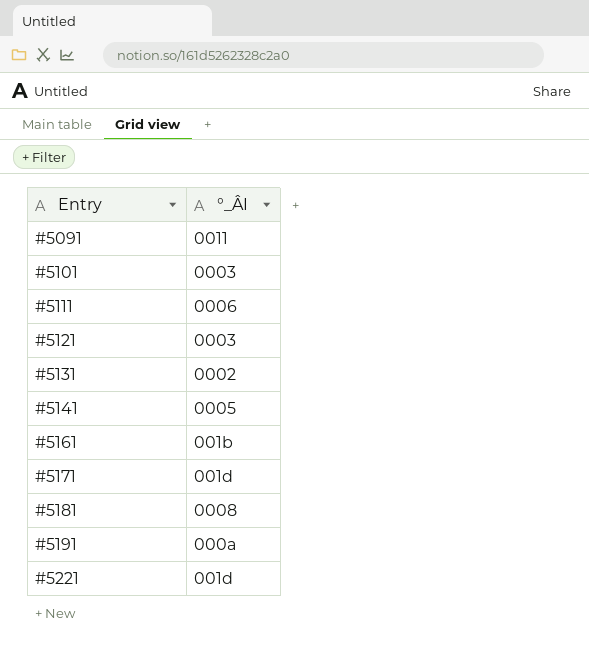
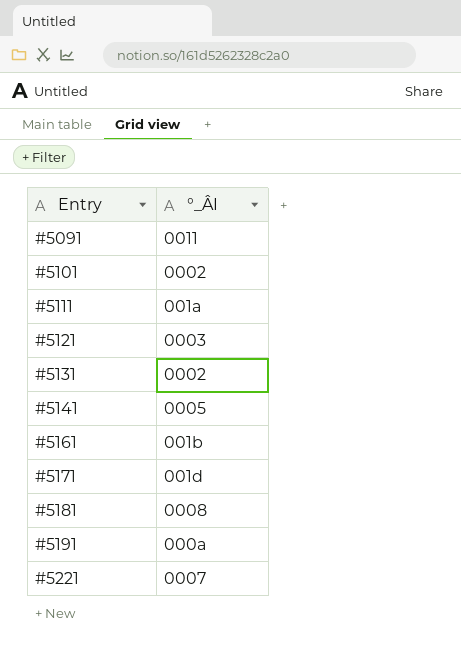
#5101 | °_ÂI: 0003 -> 0002
#5111 | °_ÂI: 0006 -> 001a
#5221 | °_ÂI: 001d -> 0007

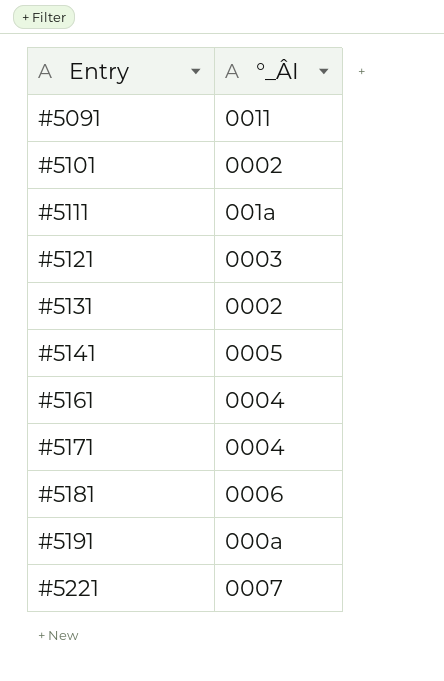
#5161 | °_ÂI: 001b -> 0004
#5171 | °_ÂI: 001d -> 0004
#5181 | °_ÂI: 0008 -> 0006

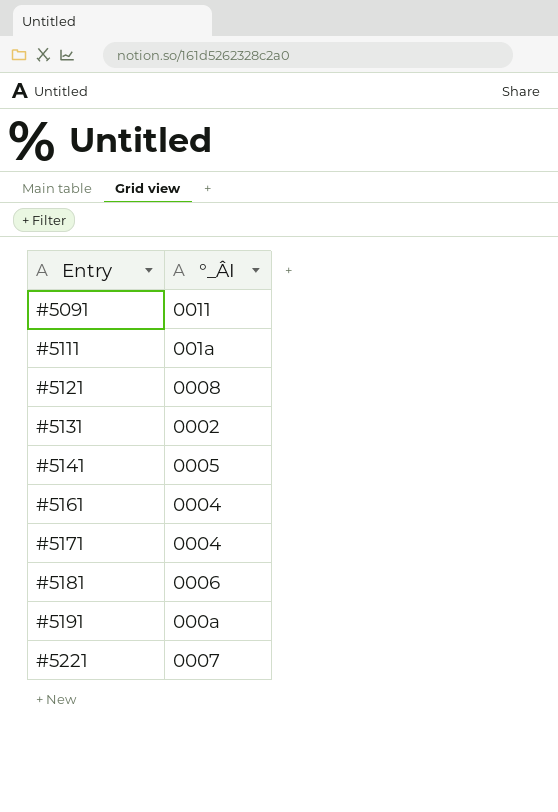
row #5101: 0002 -> none
#5121 | °_ÂI: 0003 -> 0008

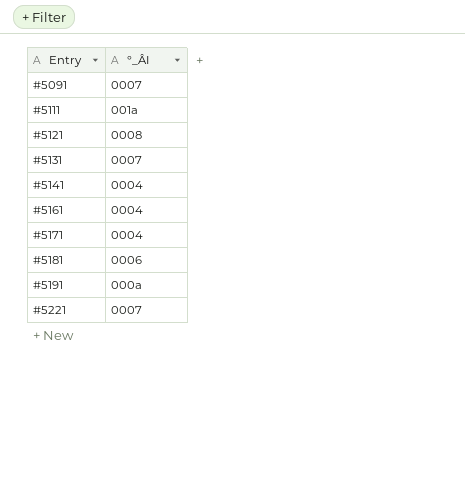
#5091 | °_ÂI: 0011 -> 0007
#5131 | °_ÂI: 0002 -> 0007
#5141 | °_ÂI: 0005 -> 0004

